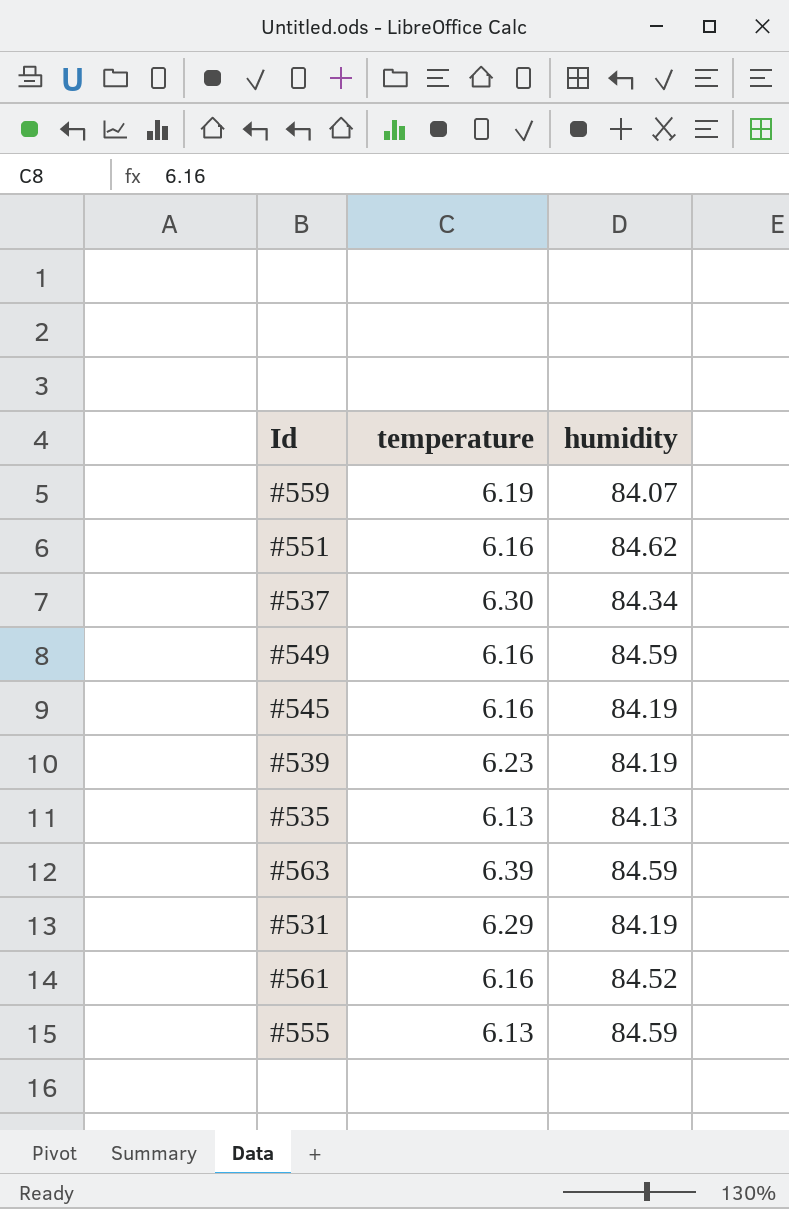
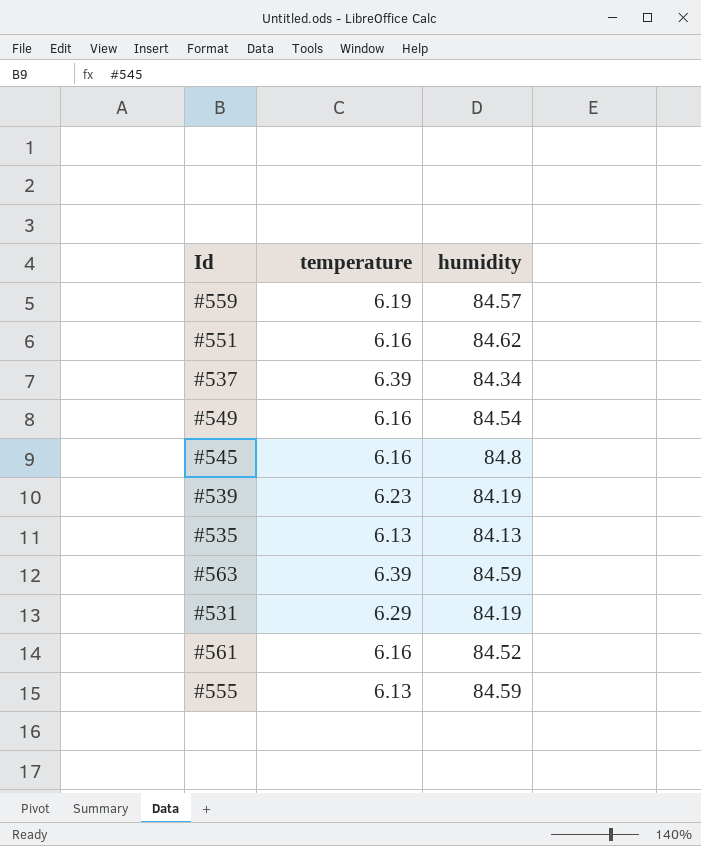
#559 | humidity: 84.07 -> 84.57
#537 | temperature: 6.30 -> 6.39
#549 | humidity: 84.59 -> 84.54
#545 | humidity: 84.19 -> 84.8

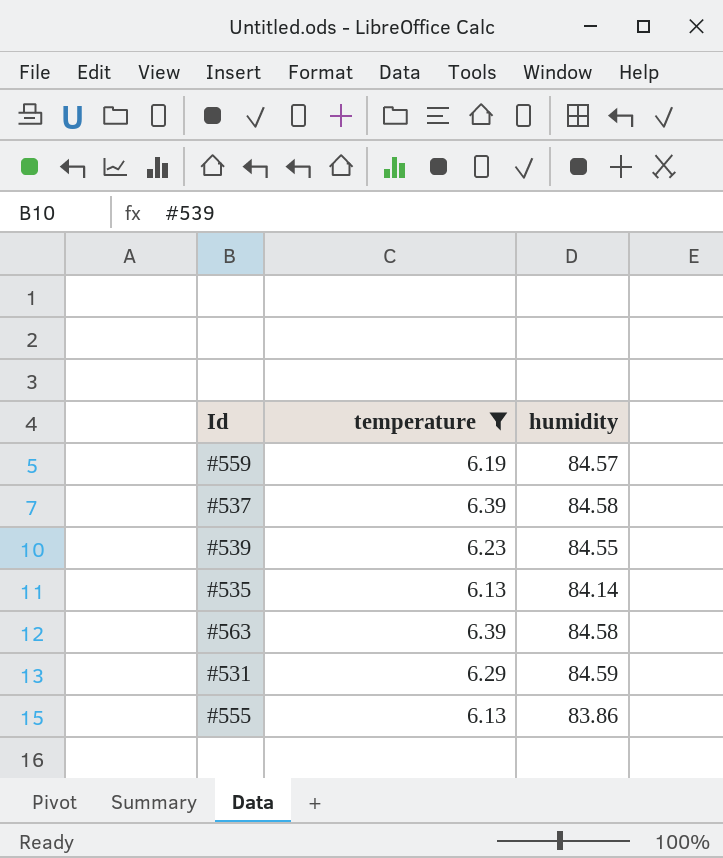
filter: none -> temperature != 6.16
#537 | humidity: 84.34 -> 84.58
#539 | humidity: 84.19 -> 84.55
#535 | humidity: 84.13 -> 84.14
#563 | humidity: 84.59 -> 84.58
#531 | humidity: 84.19 -> 84.59
#555 | humidity: 84.59 -> 83.86

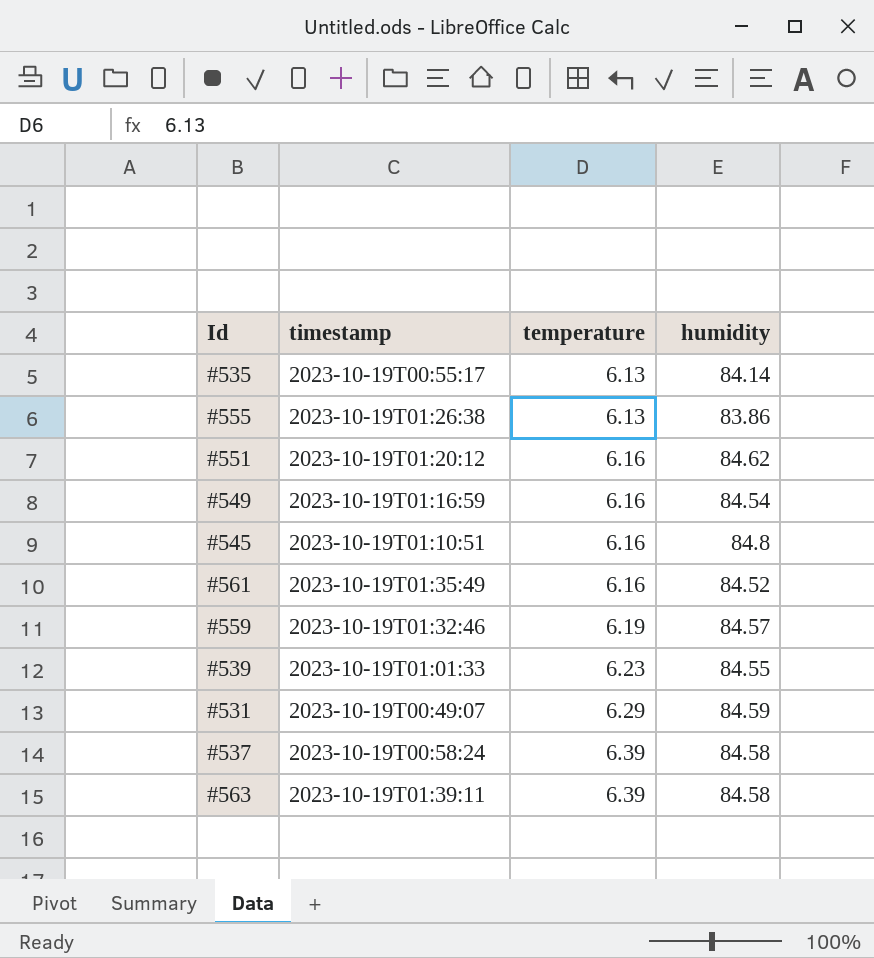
filter: temperature != 6.16 -> none
row order: none -> temperature ascending
column timestamp | position: none -> 2

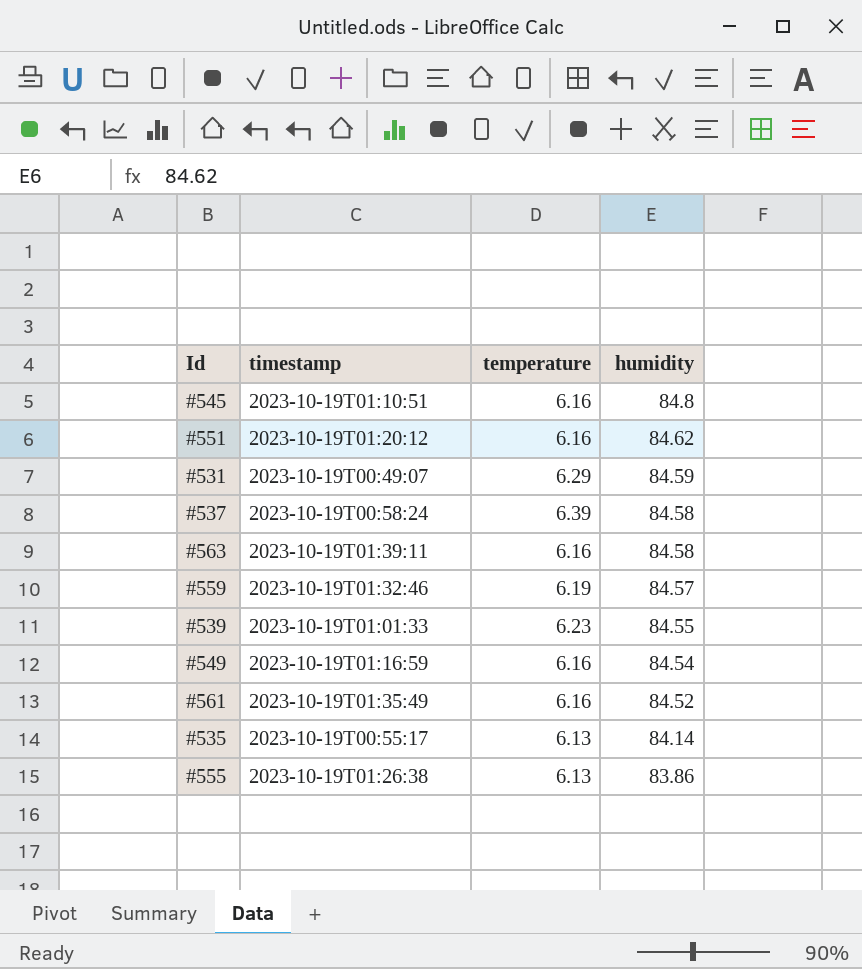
row order: temperature ascending -> humidity descending
#563 | temperature: 6.39 -> 6.16

